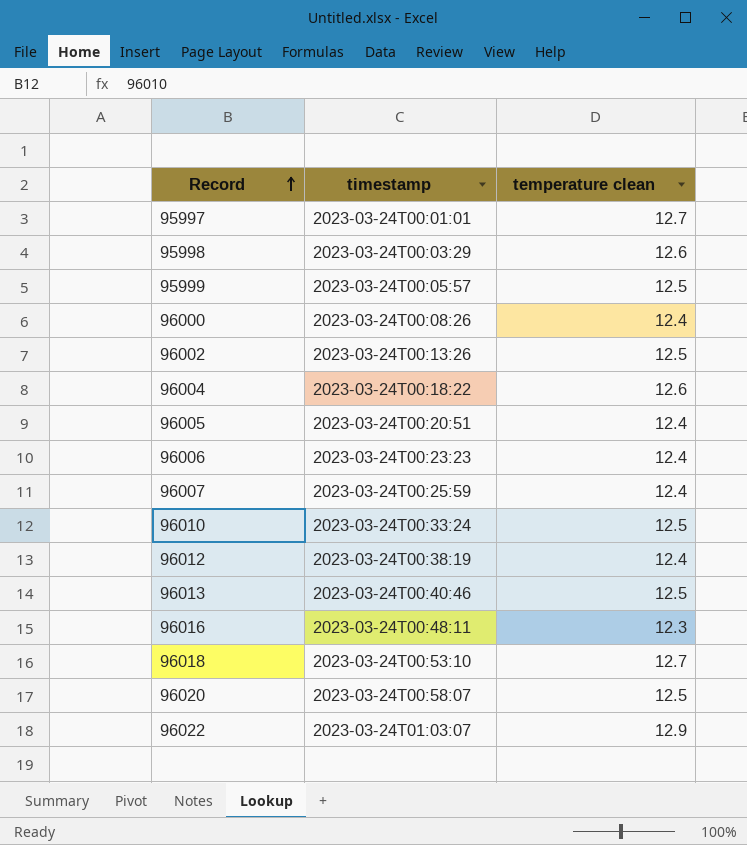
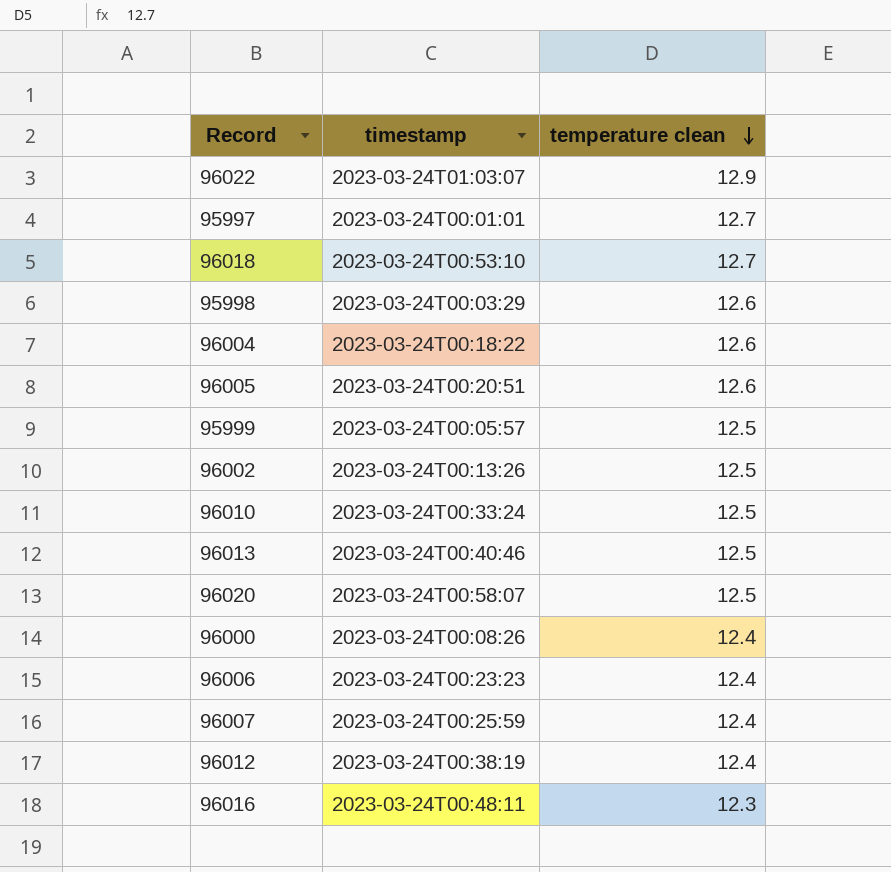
row order: Record ascending -> temperature clean descending
96005 | temperature clean: 12.4 -> 12.6

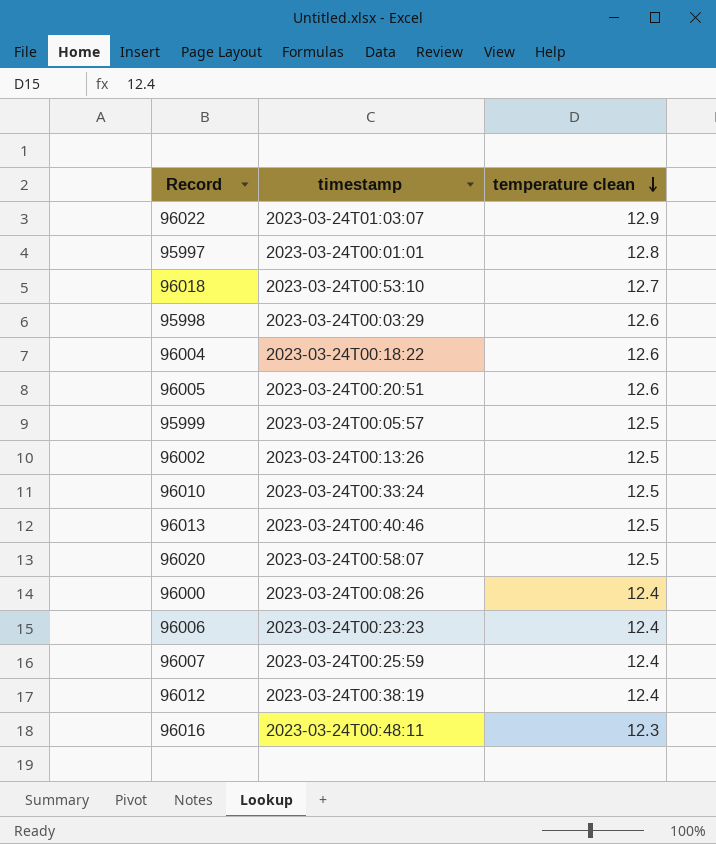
95997 | temperature clean: 12.7 -> 12.8

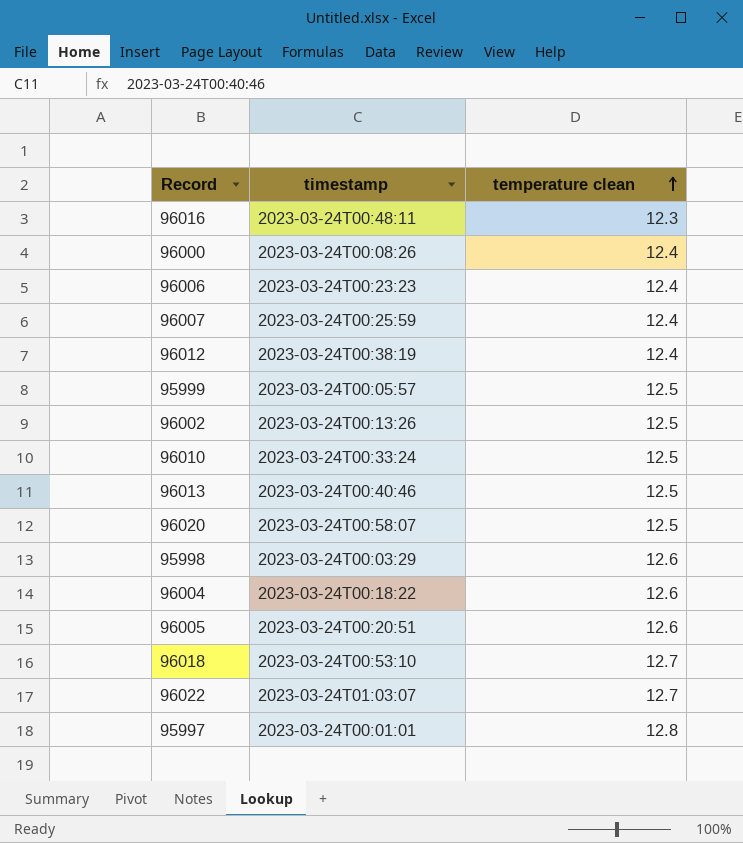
row order: temperature clean descending -> temperature clean ascending
96022 | temperature clean: 12.9 -> 12.7

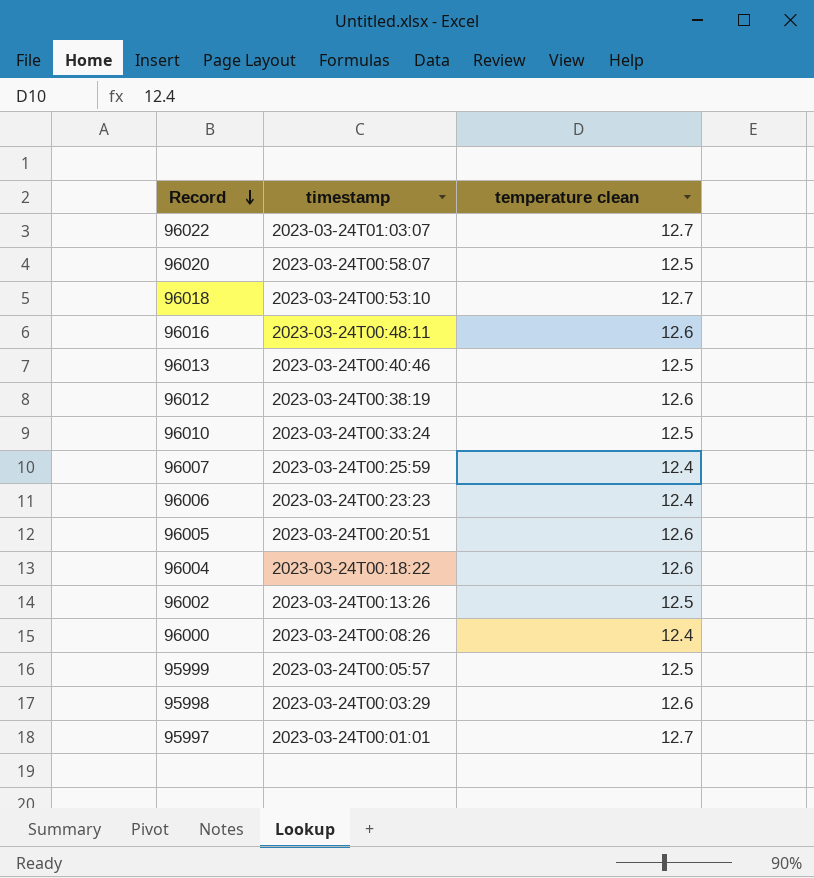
row order: temperature clean ascending -> Record descending
96016 | temperature clean: 12.3 -> 12.6
96012 | temperature clean: 12.4 -> 12.6
95997 | temperature clean: 12.8 -> 12.7

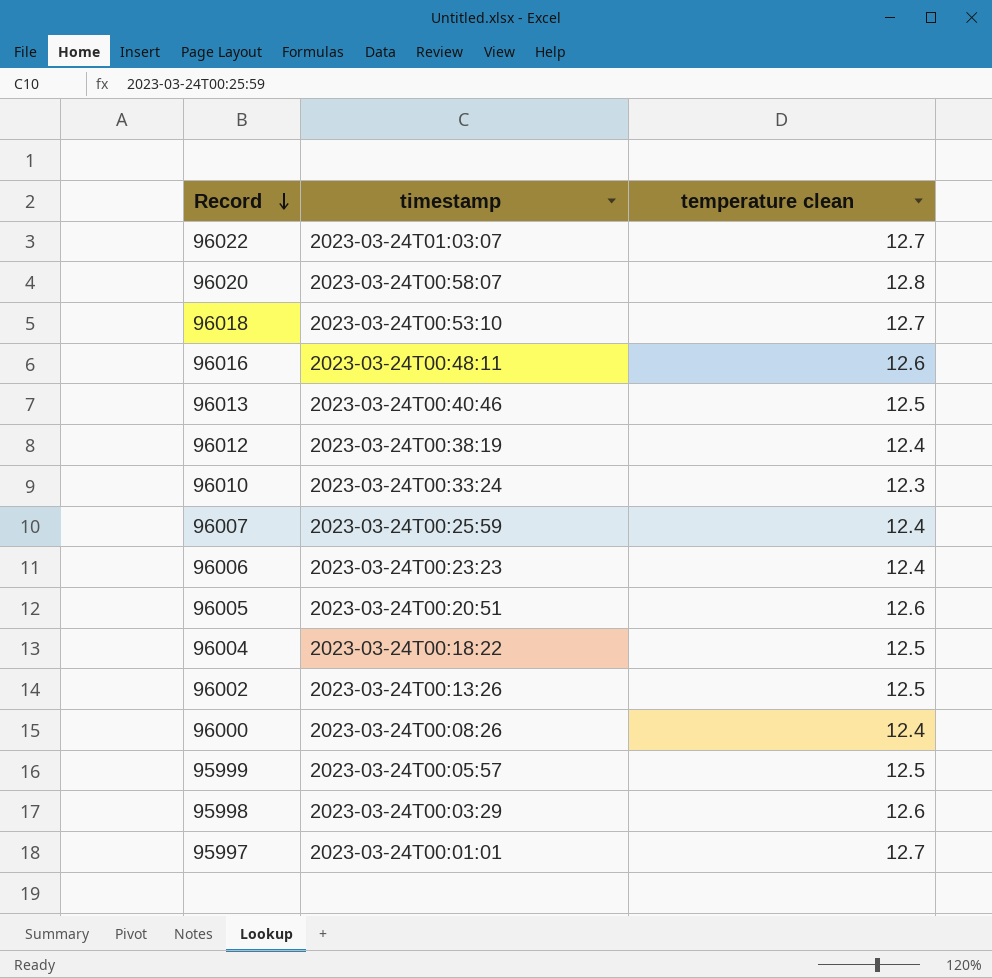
96020 | temperature clean: 12.5 -> 12.8
96012 | temperature clean: 12.6 -> 12.4
96010 | temperature clean: 12.5 -> 12.3
96004 | temperature clean: 12.6 -> 12.5

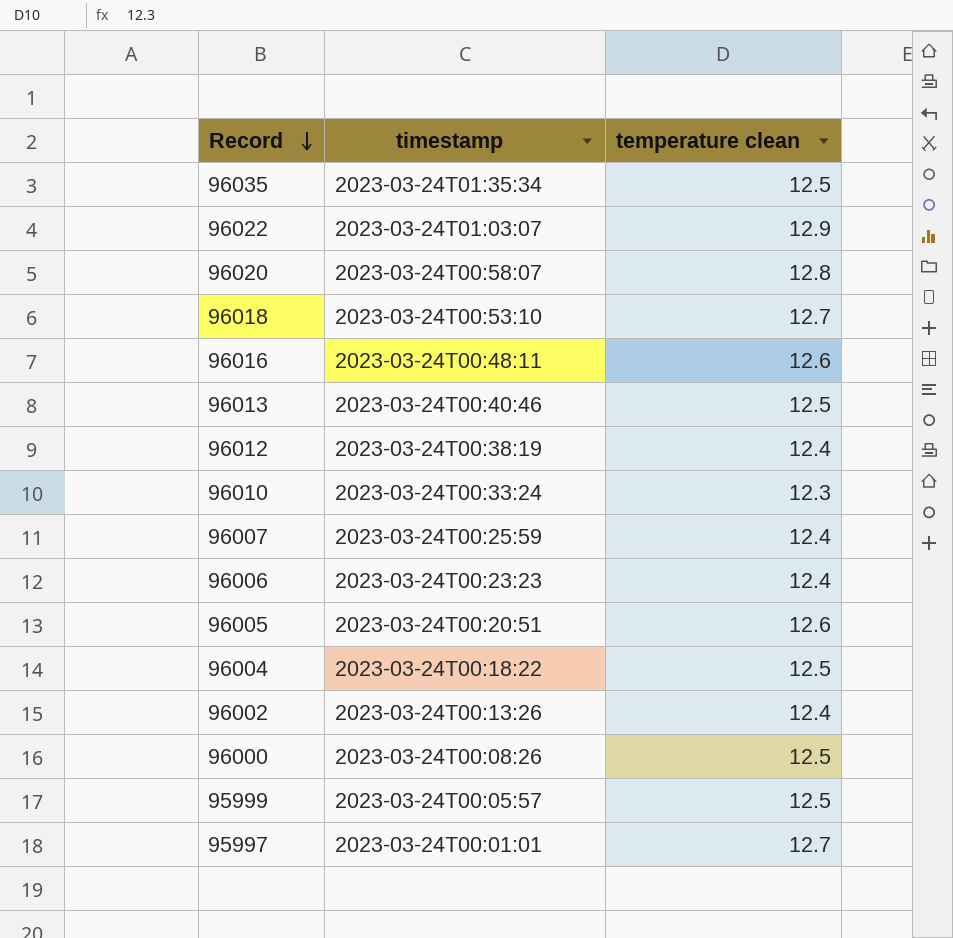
row 95998: 2023-03-24T00:03:29 | 12.6 -> none
row 96035: none -> 2023-03-24T01:35:34 | 12.5
96022 | temperature clean: 12.7 -> 12.9
96002 | temperature clean: 12.5 -> 12.4
96000 | temperature clean: 12.4 -> 12.5

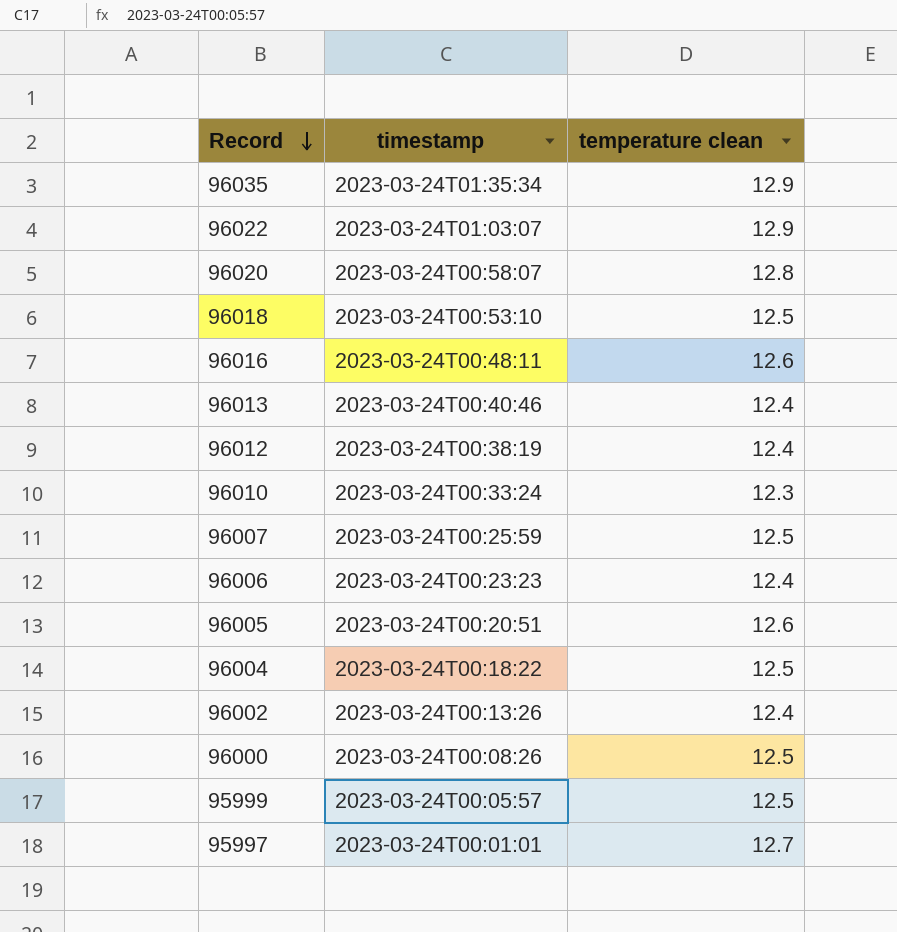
96035 | temperature clean: 12.5 -> 12.9
96018 | temperature clean: 12.7 -> 12.5
96013 | temperature clean: 12.5 -> 12.4
96007 | temperature clean: 12.4 -> 12.5

